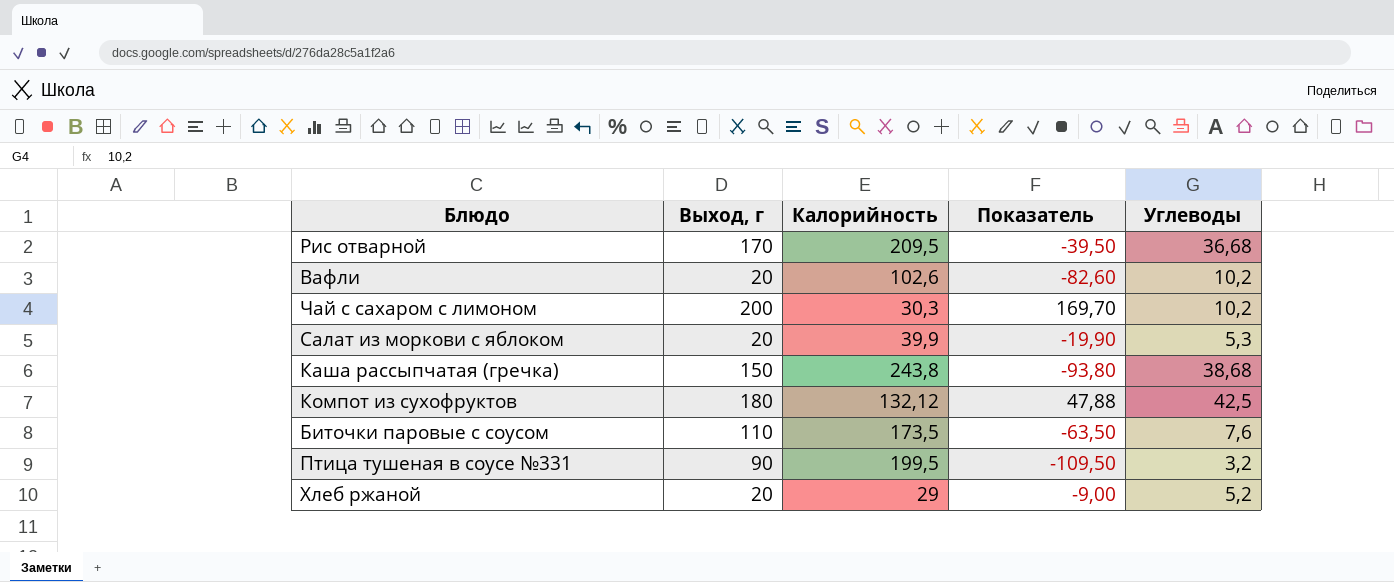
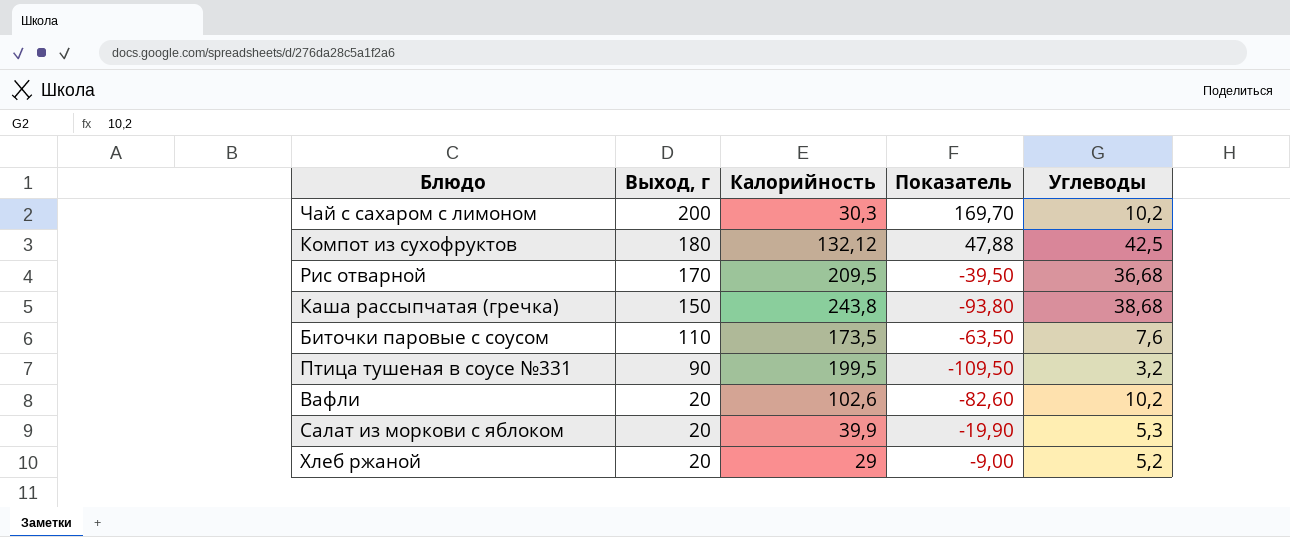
row order: none -> Выход, г descending

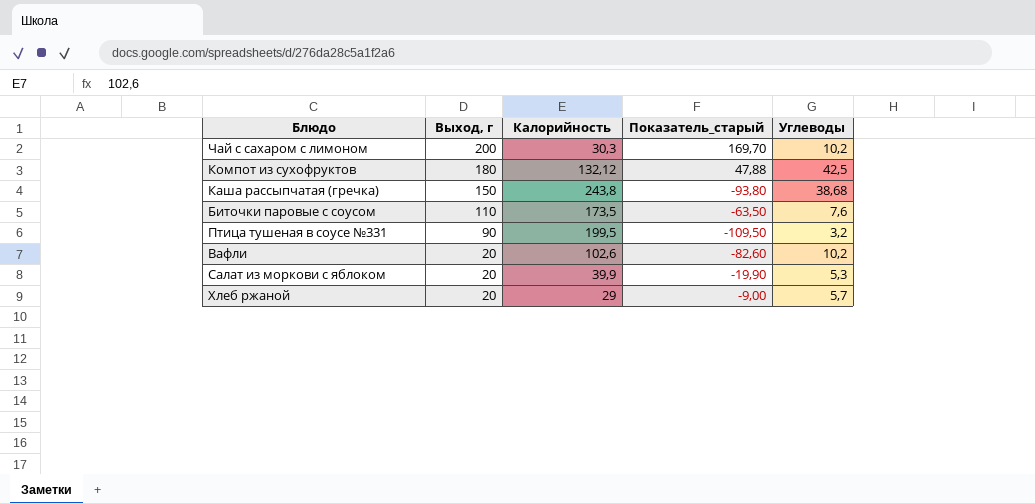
column name: Показатель -> Показатель_старый
row Рис отварной: 170 | 209,5 | -39,50 | 36,68 -> none
Хлеб ржаной | Углеводы: 5,2 -> 5,7

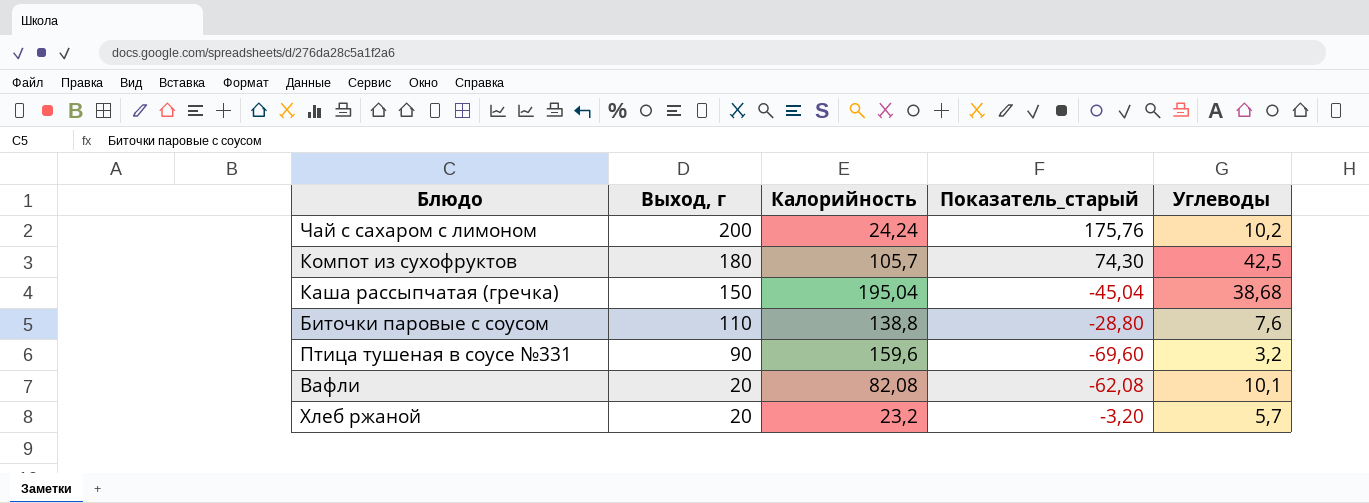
row Салат из моркови с яблоком: 20 | 39,9 | -19,90 | 5,3 -> none
Чай с сахаром с лимоном | Калорийность: 30,3 -> 24,24
Чай с сахаром с лимоном | Показатель_старый: 169,70 -> 175,76
Компот из сухофруктов | Калорийность: 132,12 -> 105,7
Компот из сухофруктов | Показатель_старый: 47,88 -> 74,30
Каша рассыпчатая (гречка) | Калорийность: 243,8 -> 195,04
Каша рассыпчатая (гречка) | Показатель_старый: -93,80 -> -45,04
Биточки паровые с соусом | Калорийность: 173,5 -> 138,8
Биточки паровые с соусом | Показатель_старый: -63,50 -> -28,80
Птица тушеная в соусе №331 | Калорийность: 199,5 -> 159,6
Птица тушеная в соусе №331 | Показатель_старый: -109,50 -> -69,60
Вафли | Калорийность: 102,6 -> 82,08
Вафли | Показатель_старый: -82,60 -> -62,08
Вафли | Углеводы: 10,2 -> 10,1
Хлеб ржаной | Калорийность: 29 -> 23,2
Хлеб ржаной | Показатель_старый: -9,00 -> -3,20

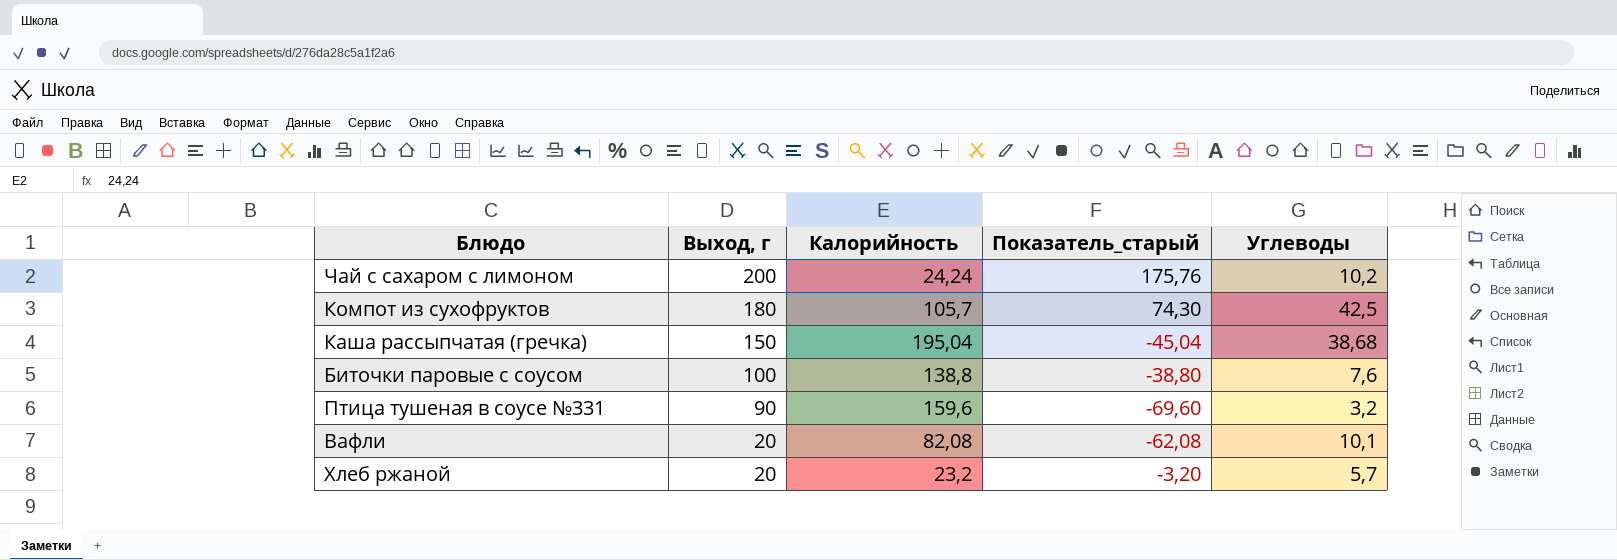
Биточки паровые с соусом | Выход, г: 110 -> 100
Биточки паровые с соусом | Показатель_старый: -28,80 -> -38,80

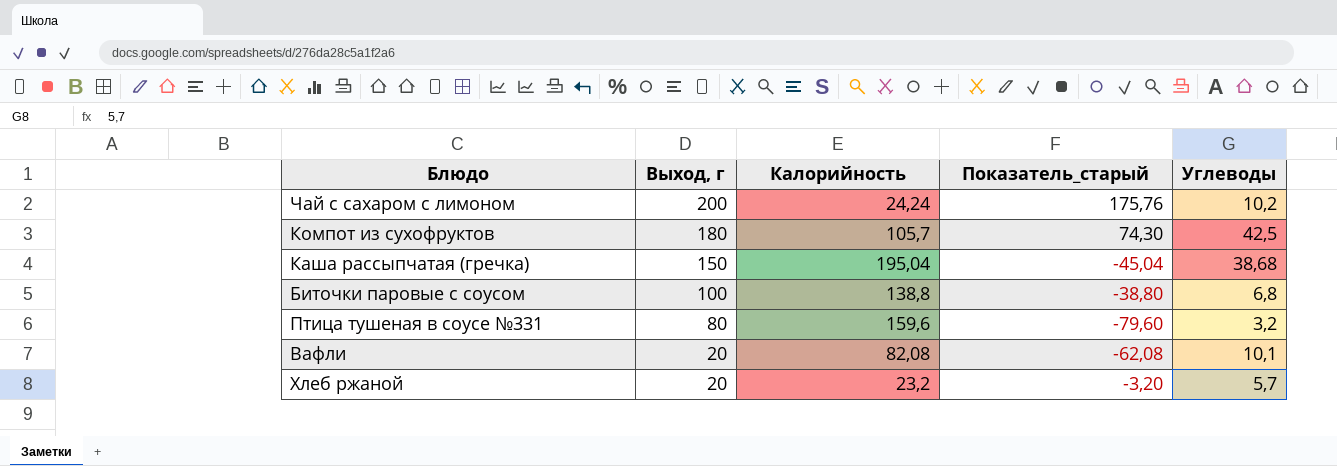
Биточки паровые с соусом | Углеводы: 7,6 -> 6,8
Птица тушеная в соусе №331 | Выход, г: 90 -> 80
Птица тушеная в соусе №331 | Показатель_старый: -69,60 -> -79,60

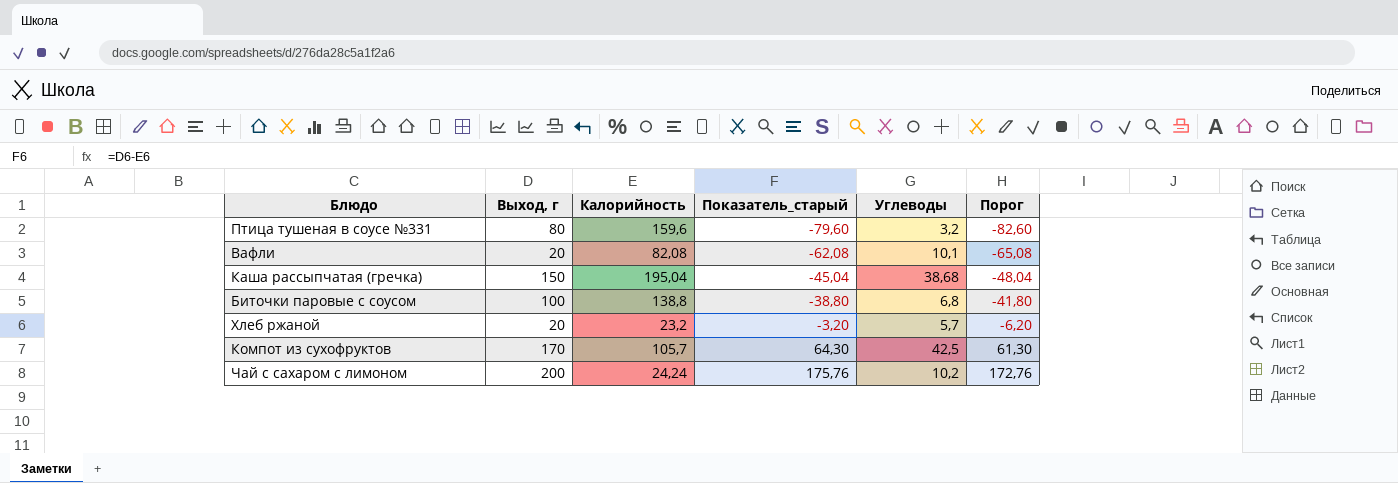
row order: Выход, г descending -> Показатель_старый ascending
column Порог | formula: none -> [Показатель_старый] - 3
Компот из сухофруктов | Выход, г: 180 -> 170
Компот из сухофруктов | Показатель_старый: 74,30 -> 64,30

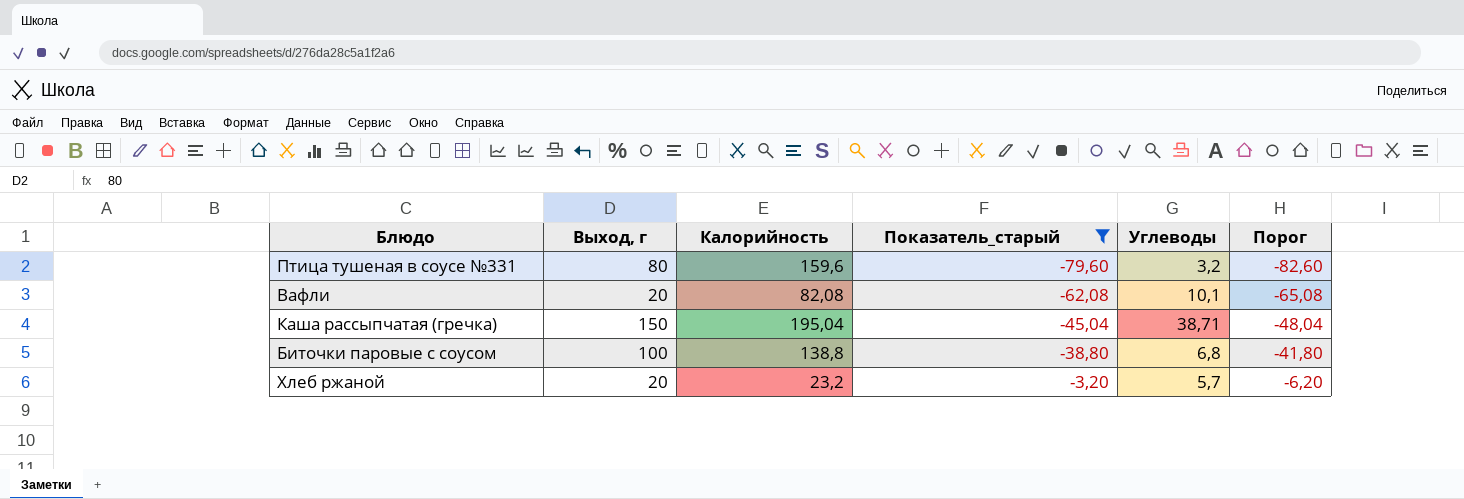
filter: none -> Показатель_старый <= -3,20
Каша рассыпчатая (гречка) | Углеводы: 38,68 -> 38,71

